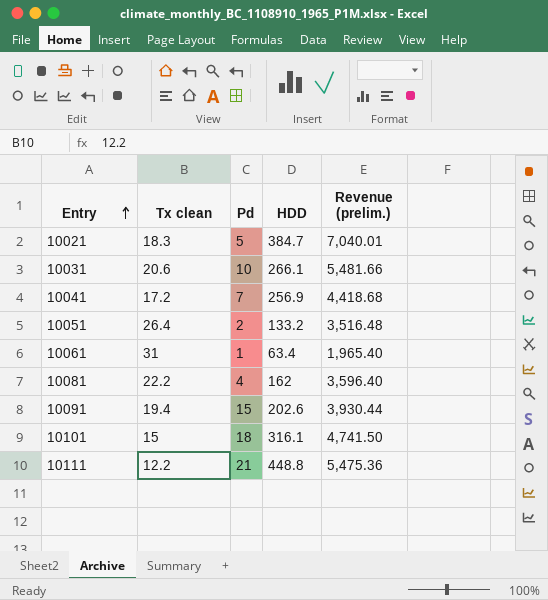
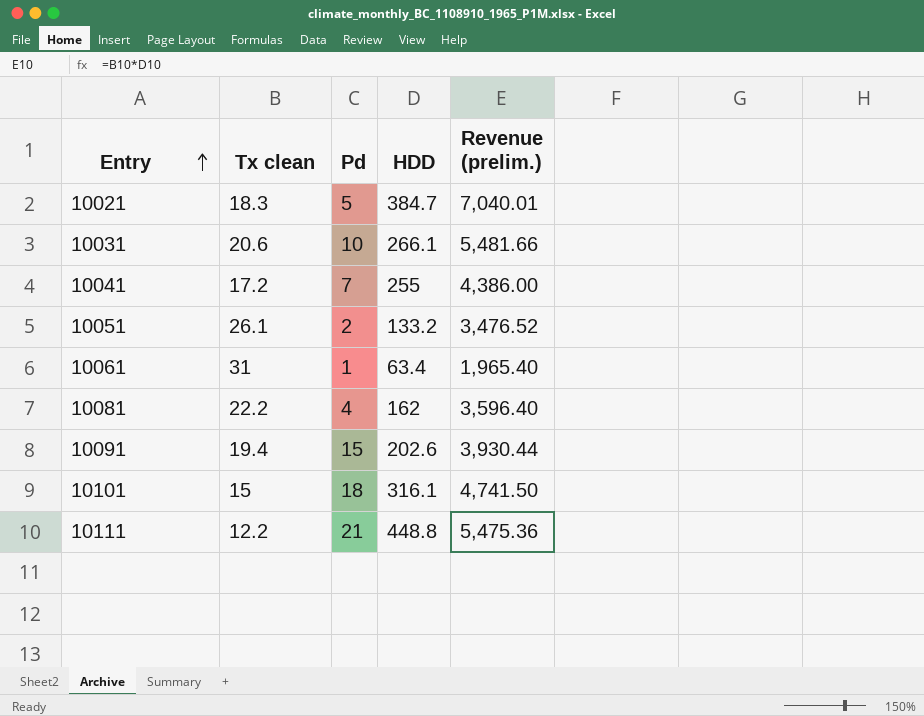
10041 | HDD: 256.9 -> 255
10041 | Revenue (prelim.): 4,418.68 -> 4,386.00
10051 | Tx clean: 26.4 -> 26.1
10051 | Revenue (prelim.): 3,516.48 -> 3,476.52

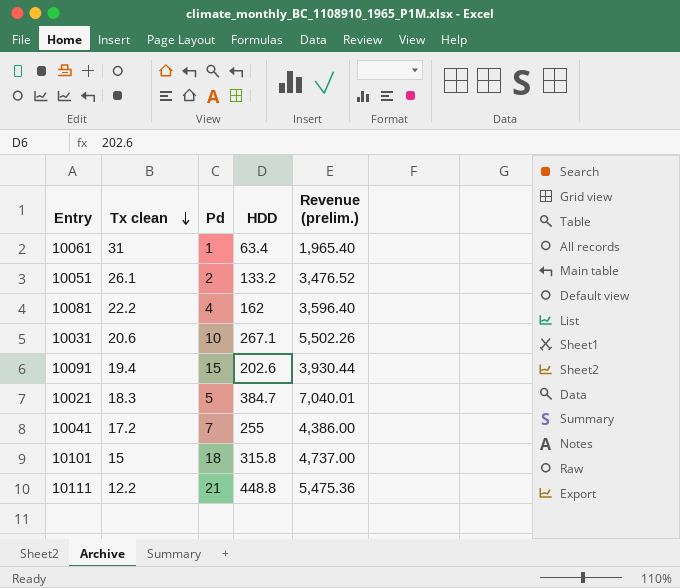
row order: Entry ascending -> Tx clean descending
10031 | HDD: 266.1 -> 267.1
10031 | Revenue (prelim.): 5,481.66 -> 5,502.26
10101 | HDD: 316.1 -> 315.8
10101 | Revenue (prelim.): 4,741.50 -> 4,737.00

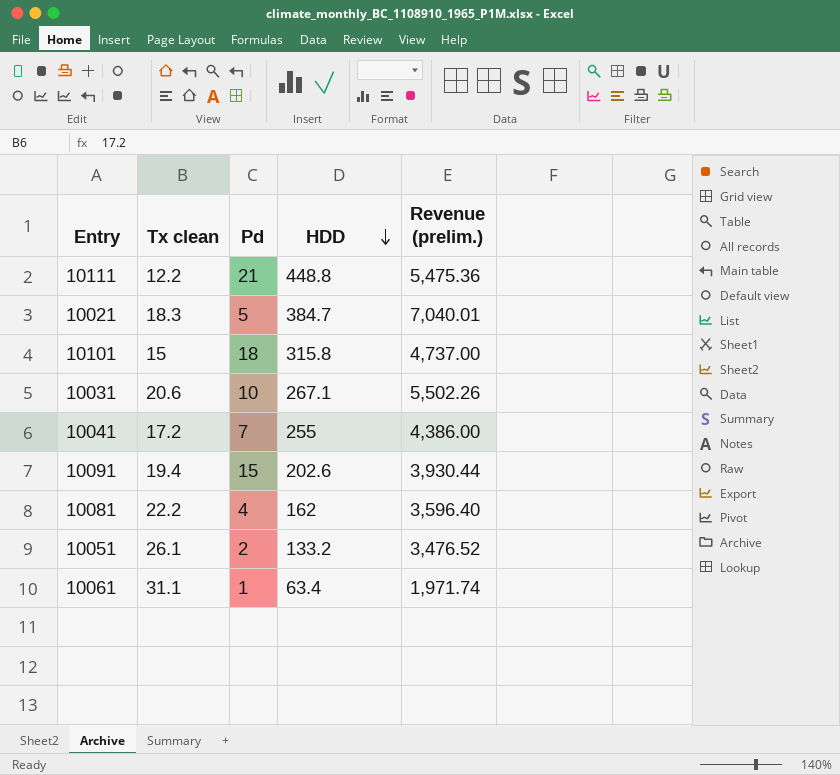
row order: Tx clean descending -> HDD descending
10061 | Tx clean: 31 -> 31.1
10061 | Revenue (prelim.): 1,965.40 -> 1,971.74

